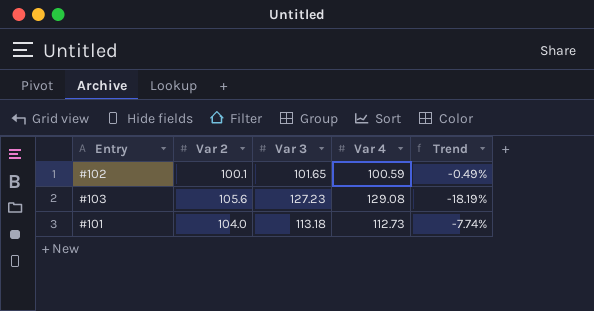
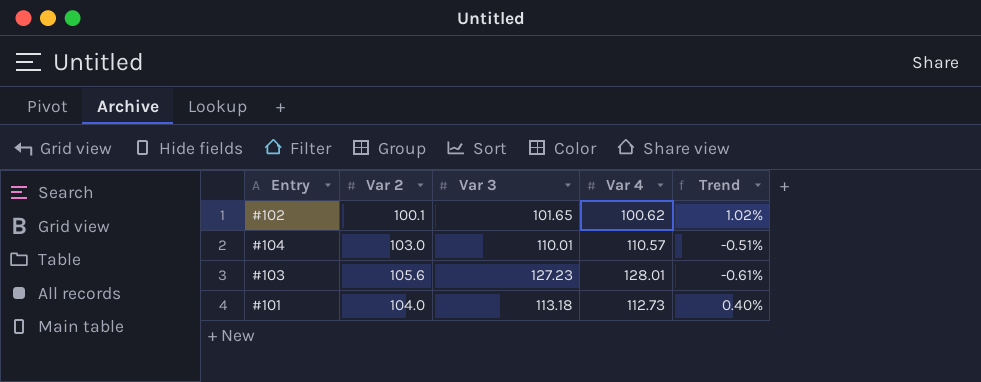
column Trend | formula: ([Var 2] - [Var 4]) / [Var 4] -> ([Var 3] - [Var 4]) / [Var 4]
#102 | Var 4: 100.59 -> 100.62
row #104: none -> 103.0 | 110.01 | 110.57 | -0.51%
#103 | Var 4: 129.08 -> 128.01

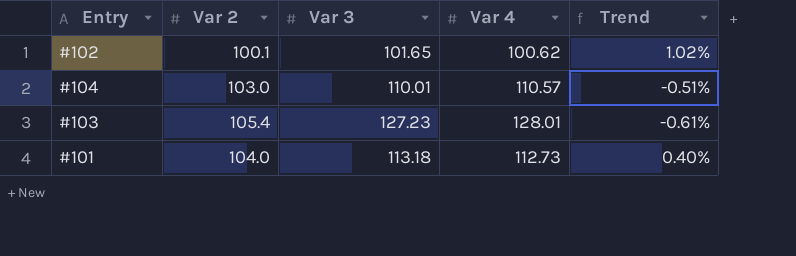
#103 | Var 2: 105.6 -> 105.4

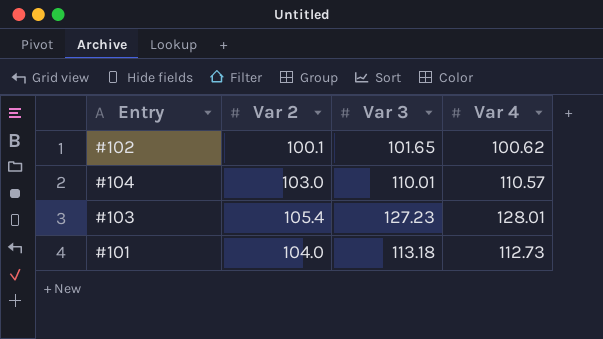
column Trend | formula: ([Var 3] - [Var 4]) / [Var 4] -> none

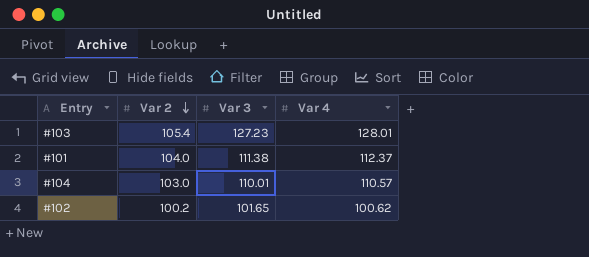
row order: none -> Var 2 descending
#101 | Var 3: 113.18 -> 111.38
#101 | Var 4: 112.73 -> 112.37
#102 | Var 2: 100.1 -> 100.2

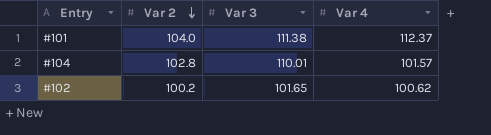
row #103: 105.4 | 127.23 | 128.01 -> none
#104 | Var 2: 103.0 -> 102.8
#104 | Var 4: 110.57 -> 101.57

